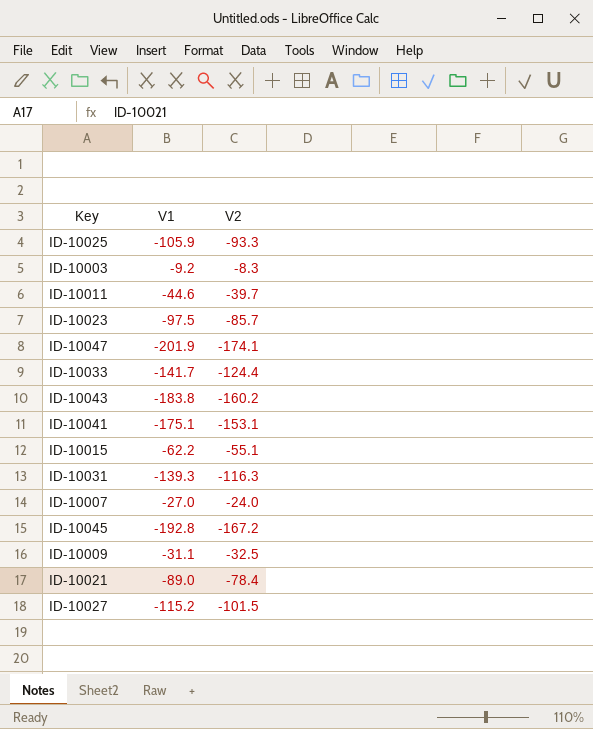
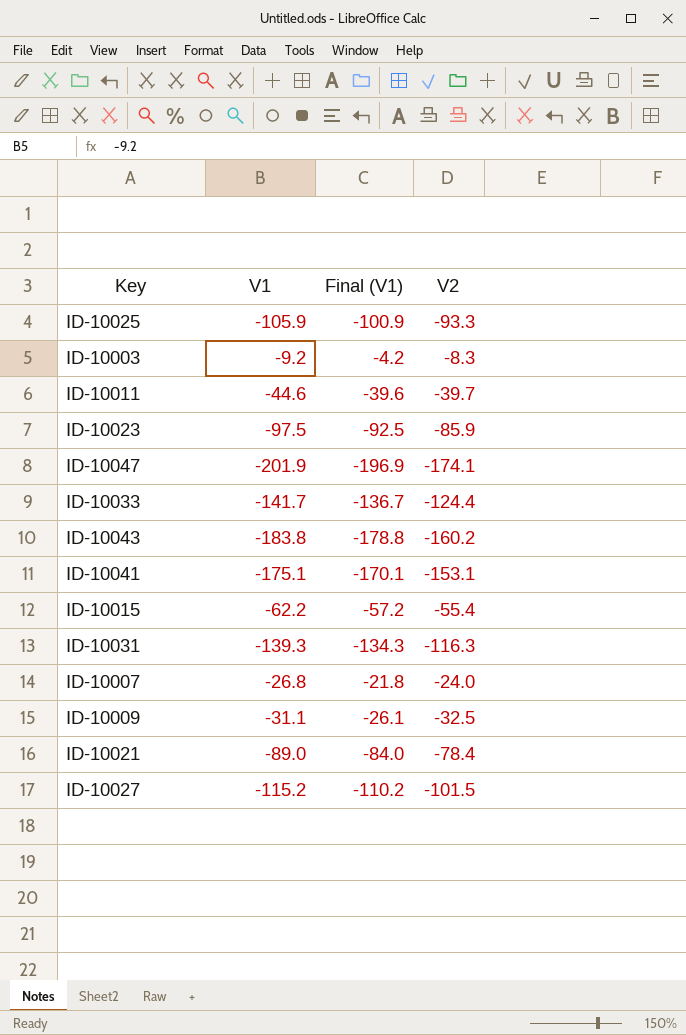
column Final (V1) | formula: none -> [V1] + 5
row ID-10045: -192.8 | -167.2 -> none
ID-10023 | V2: -85.7 -> -85.9
ID-10015 | V2: -55.1 -> -55.4
ID-10007 | V1: -27.0 -> -26.8

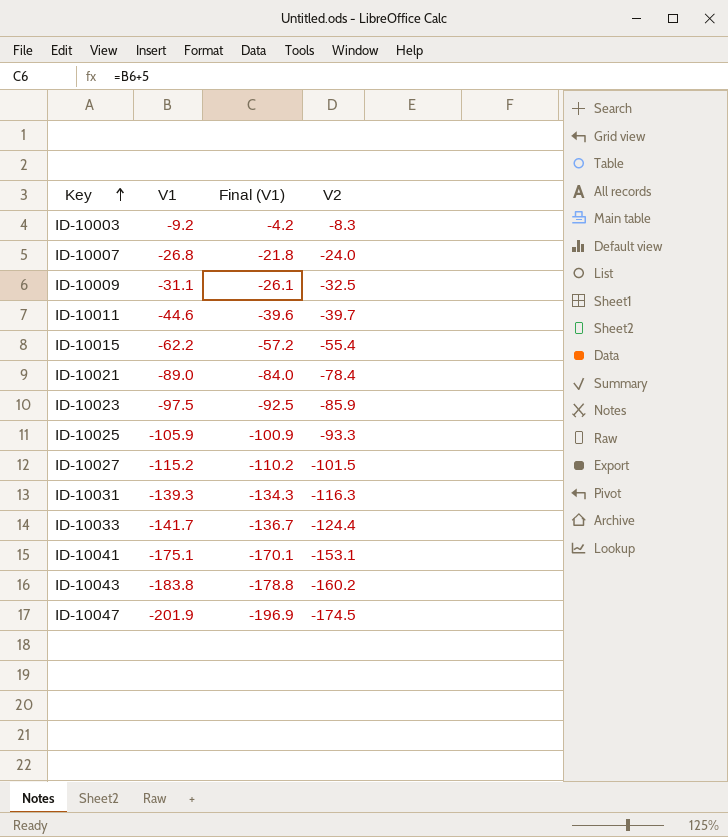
row order: none -> Key ascending
ID-10047 | V2: -174.1 -> -174.5

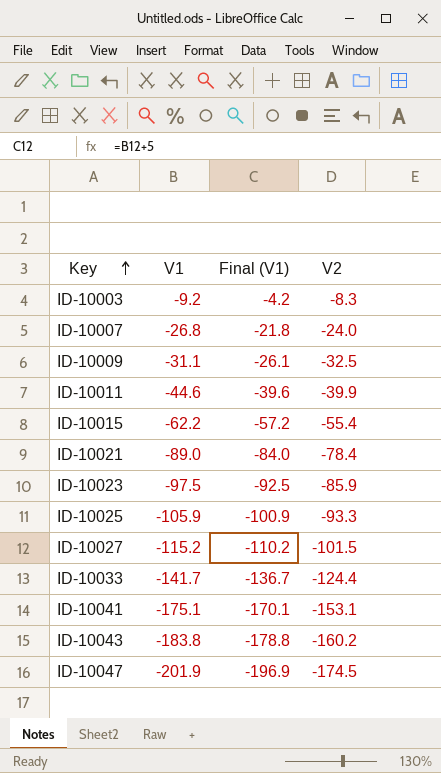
row ID-10031: -139.3 | -134.3 | -116.3 -> none
ID-10011 | V2: -39.7 -> -39.9

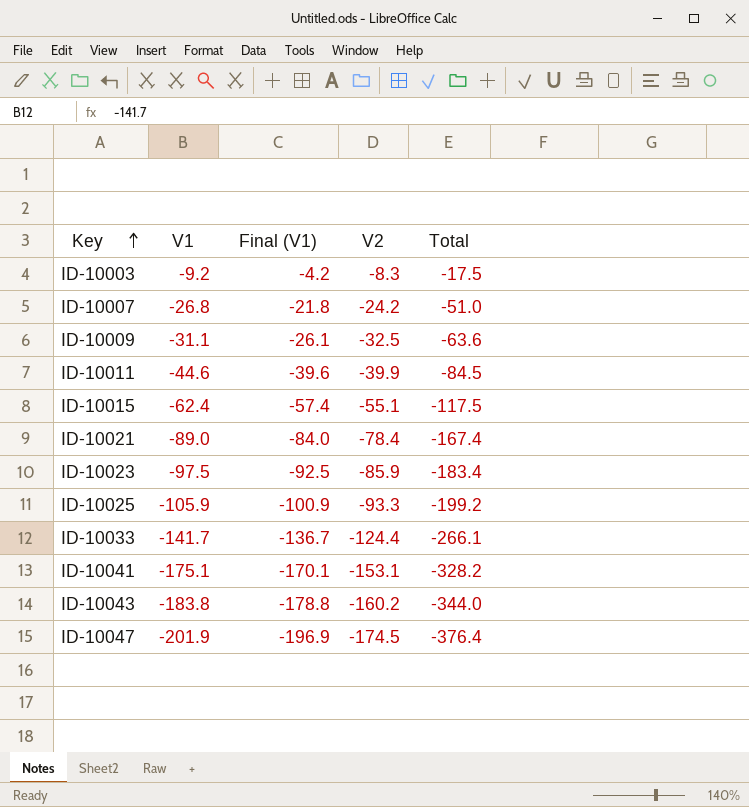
column Total | formula: none -> [V1] + [V2]
row ID-10027: -115.2 | -110.2 | -101.5 -> none
ID-10007 | V2: -24.0 -> -24.2
ID-10015 | V1: -62.2 -> -62.4
ID-10015 | Final (V1): -57.2 -> -57.4
ID-10015 | V2: -55.4 -> -55.1

